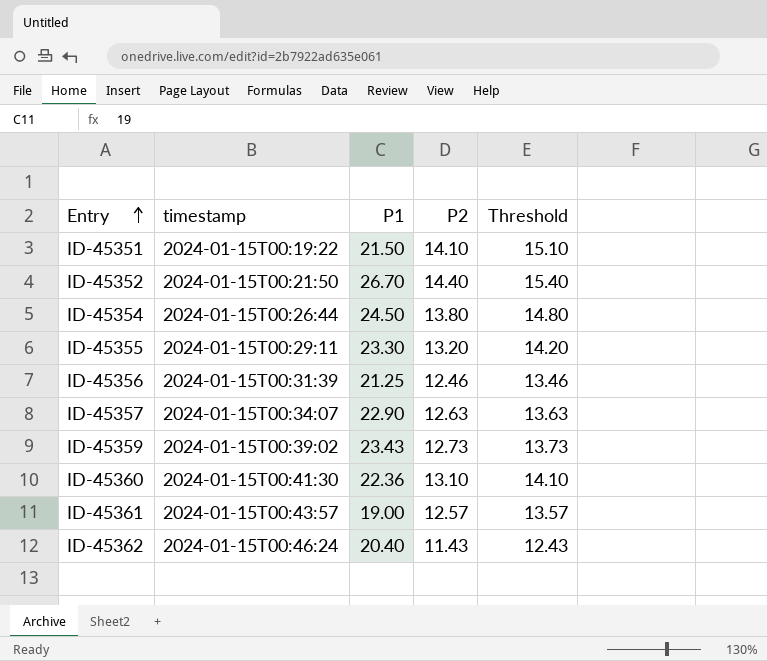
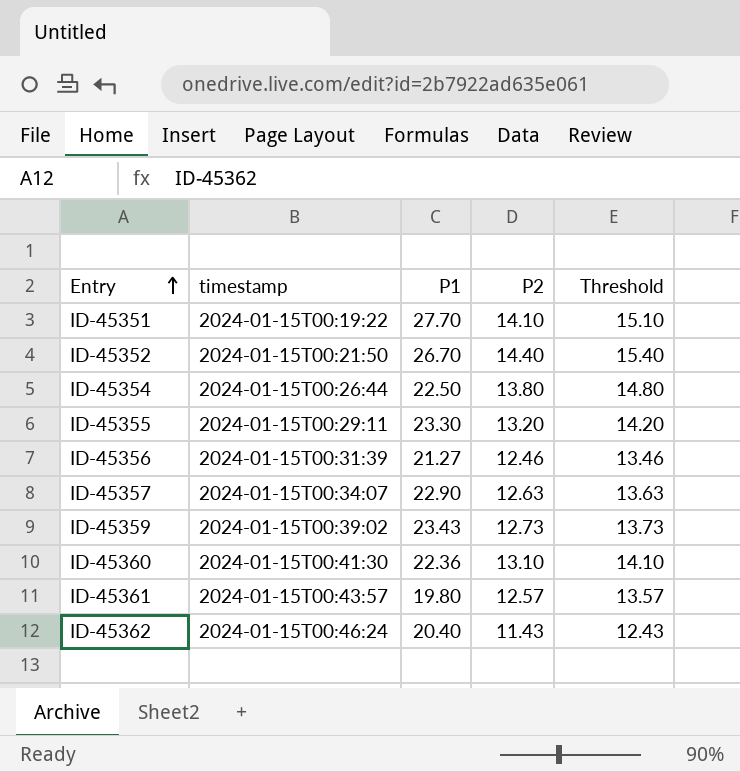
ID-45351 | P1: 21.50 -> 27.70
ID-45354 | P1: 24.50 -> 22.50
ID-45356 | P1: 21.25 -> 21.27
ID-45361 | P1: 19.00 -> 19.80

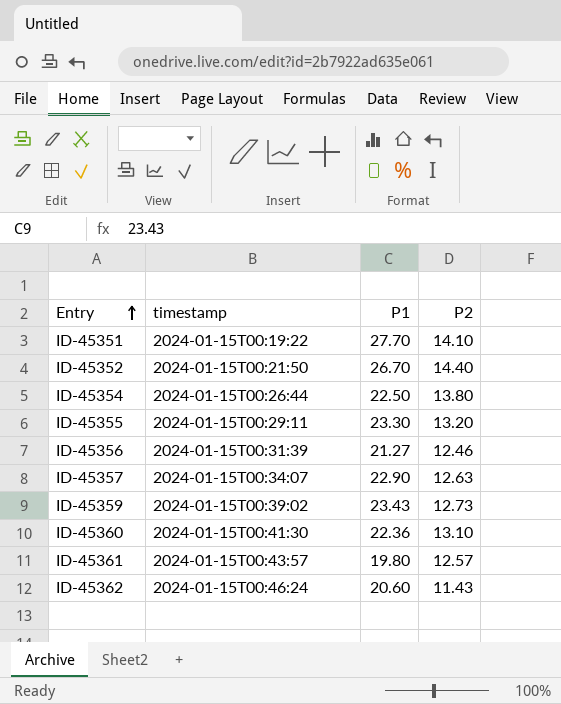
column Threshold | formula: [P2] + 1 -> none
ID-45362 | P1: 20.40 -> 20.60

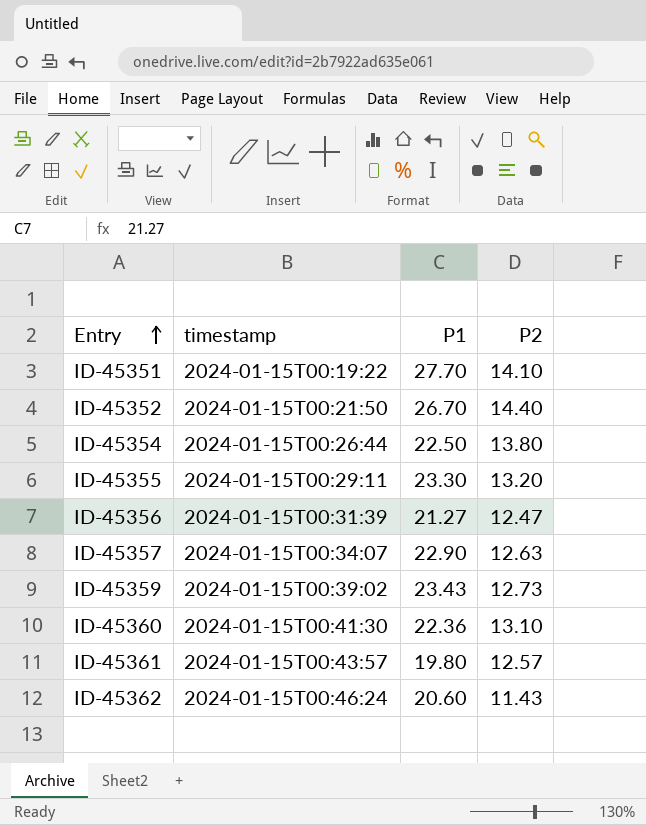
ID-45356 | P2: 12.46 -> 12.47

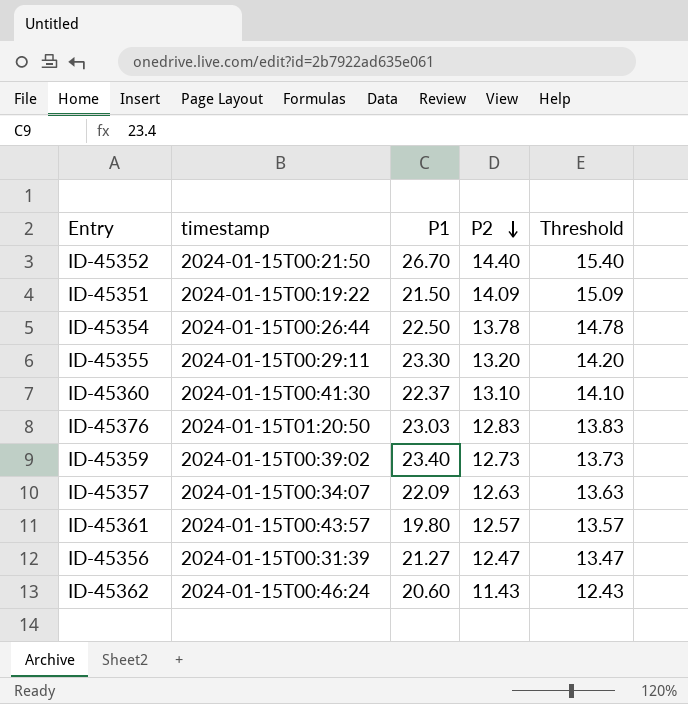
row order: Entry ascending -> P2 descending
column Threshold | formula: none -> [P2] + 1
ID-45351 | P1: 27.70 -> 21.50
ID-45351 | P2: 14.10 -> 14.09
ID-45354 | P2: 13.80 -> 13.78
ID-45360 | P1: 22.36 -> 22.37
row ID-45376: none -> 2024-01-15T01:20:50 | 23.03 | 12.83 | 13.83
ID-45359 | P1: 23.43 -> 23.40
ID-45357 | P1: 22.90 -> 22.09

